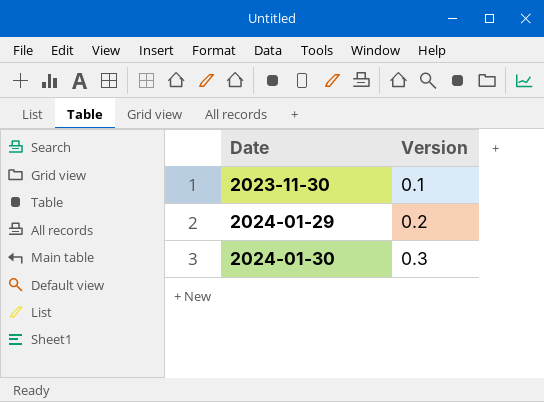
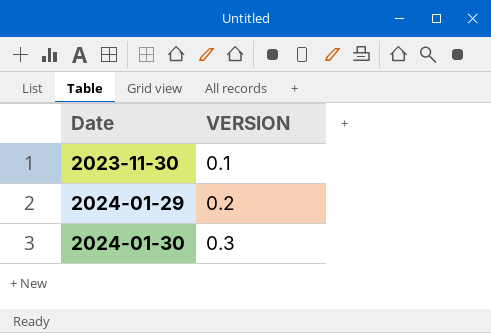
column name: Version -> VERSION

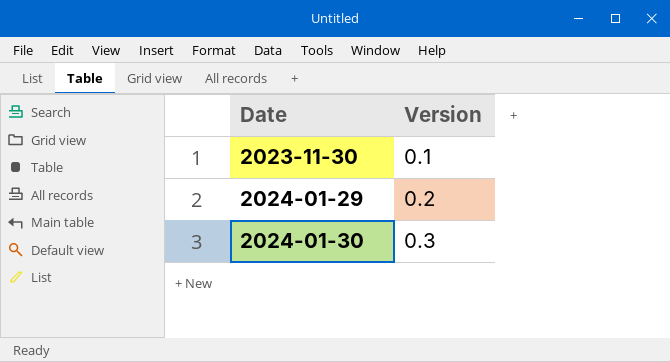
column name: VERSION -> Version

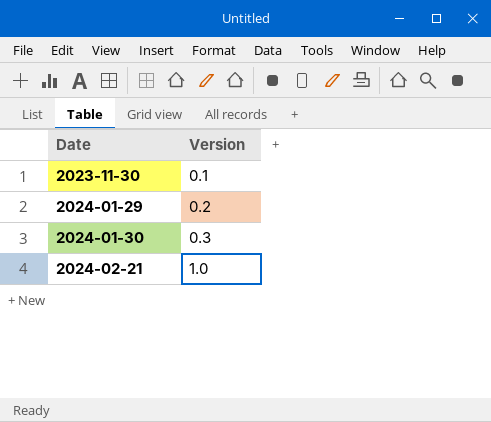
row 2024-02-21: none -> 1.0

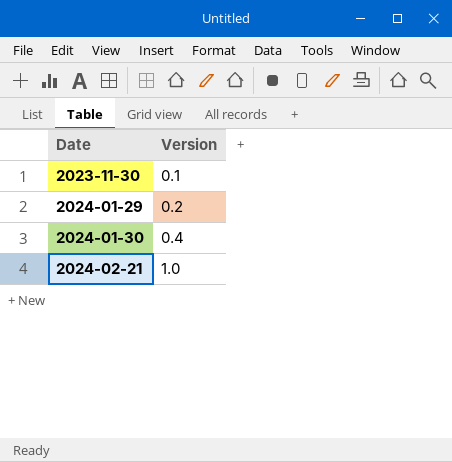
2024-01-30 | Version: 0.3 -> 0.4

